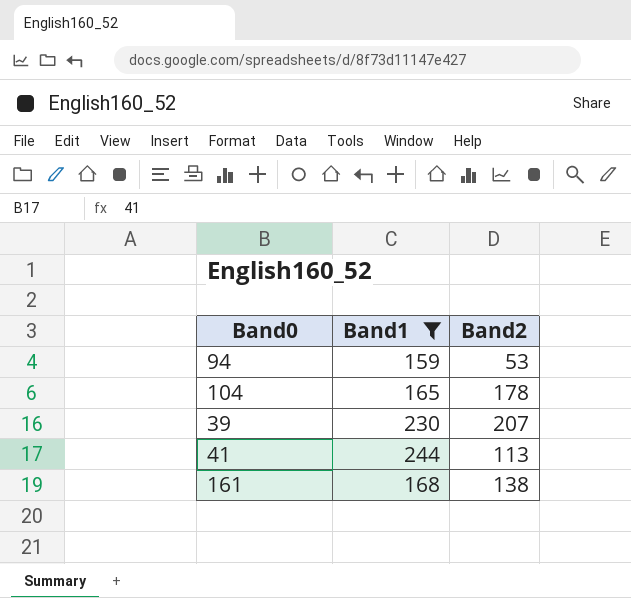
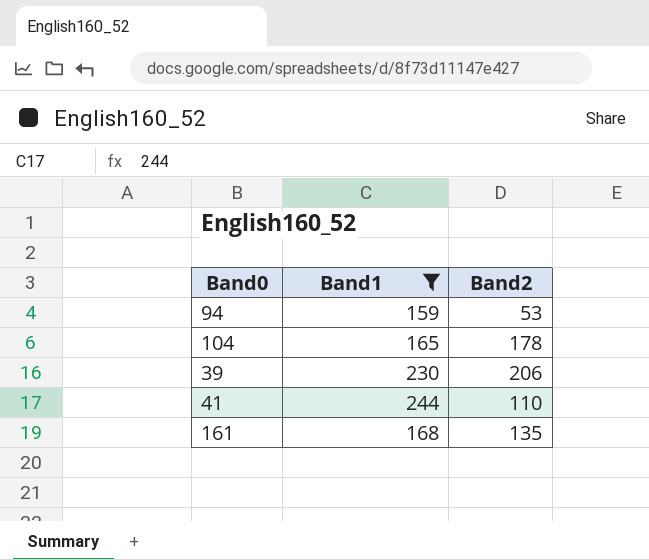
39 | Band2: 207 -> 206
41 | Band2: 113 -> 110
161 | Band2: 138 -> 135

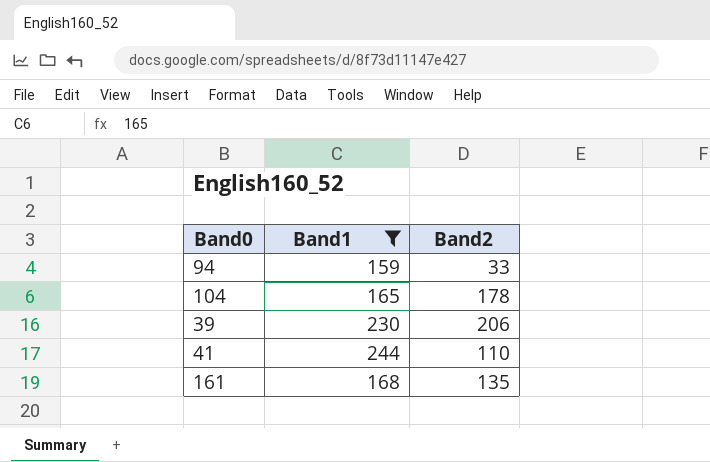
94 | Band2: 53 -> 33

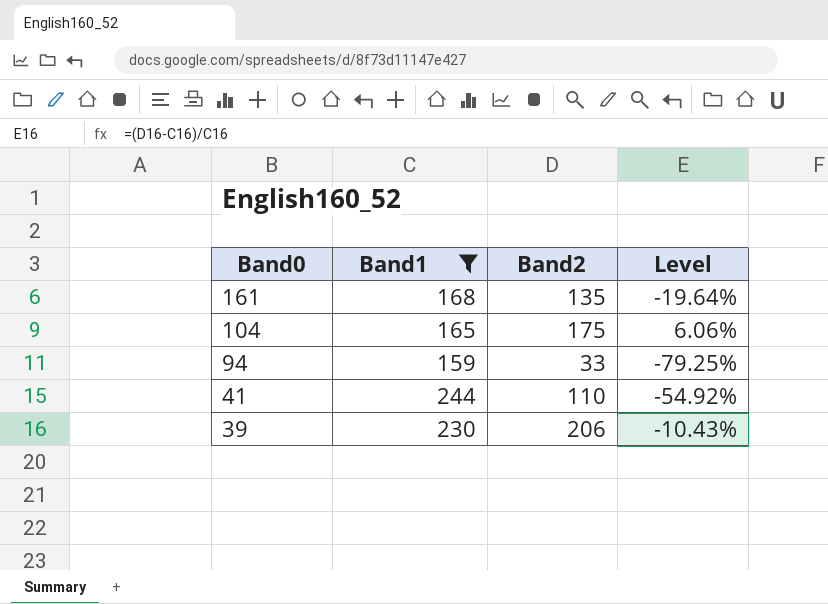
row order: none -> Band0 descending
column Level | formula: none -> ([Band2] - [Band1]) / [Band1]
104 | Band2: 178 -> 175

